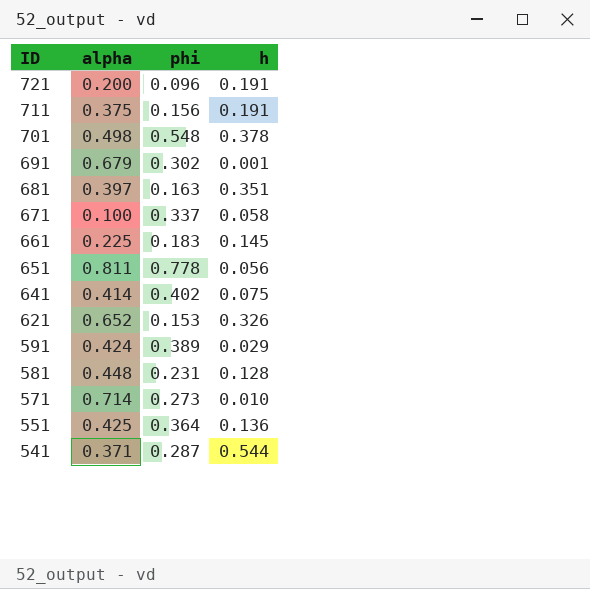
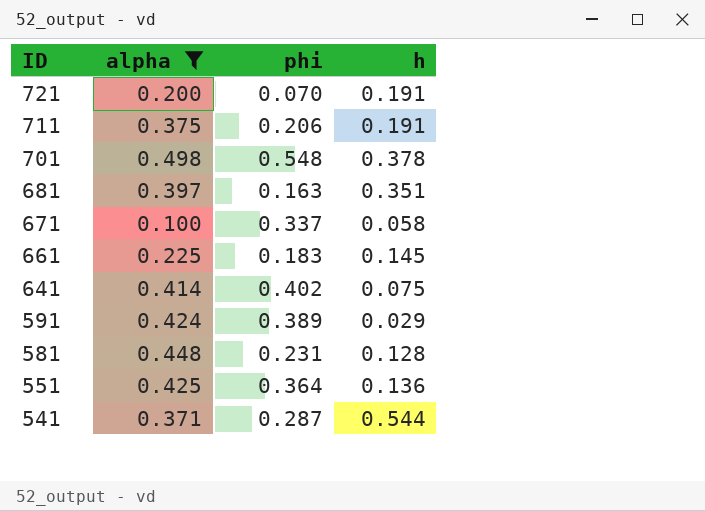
filter: none -> alpha <= 0.498
721 | phi: 0.096 -> 0.070
711 | phi: 0.156 -> 0.206

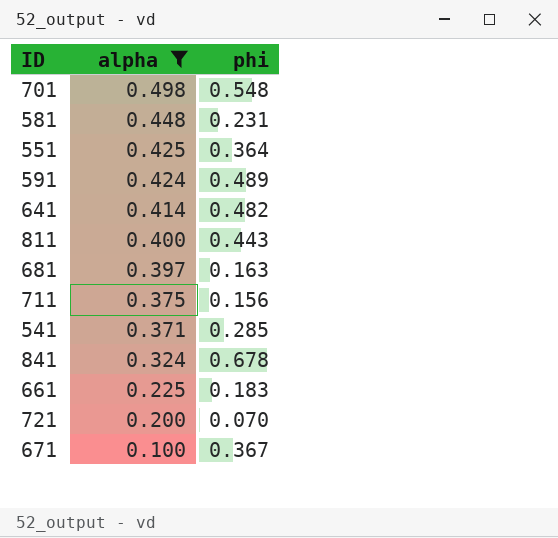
row order: ID descending -> alpha descending
column h | position: 4 -> none
591 | phi: 0.389 -> 0.489
641 | phi: 0.402 -> 0.482
row 811: none -> 0.400 | 0.443
711 | phi: 0.206 -> 0.156
541 | phi: 0.287 -> 0.285
row 841: none -> 0.324 | 0.678
671 | phi: 0.337 -> 0.367

